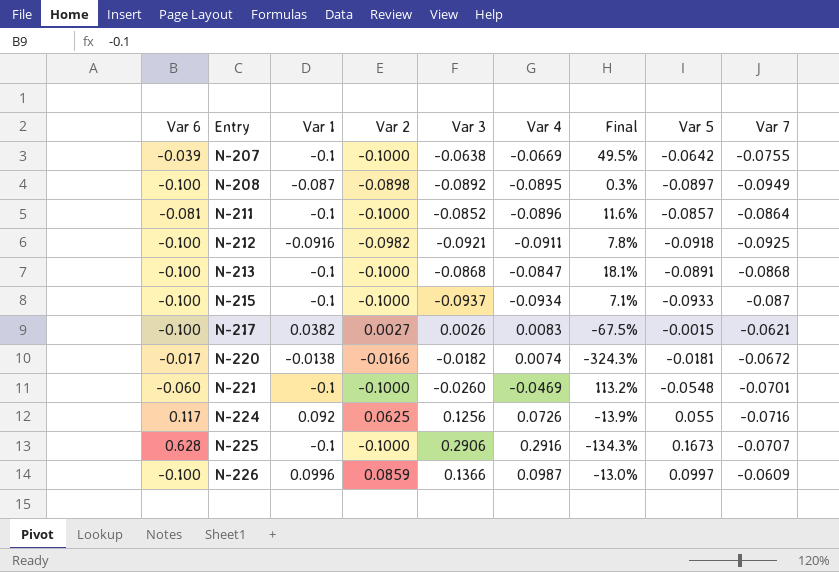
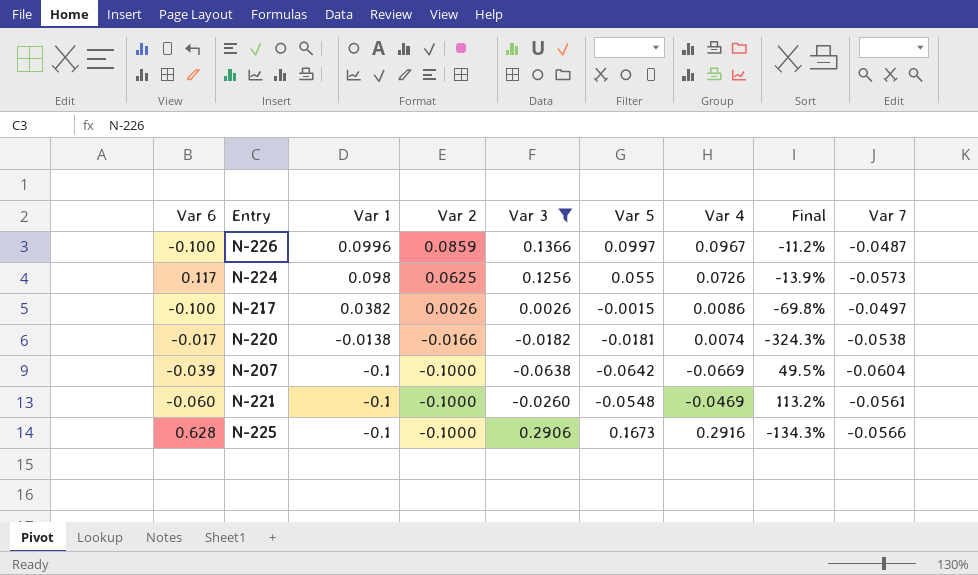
filter: none -> Var 3 >= -0.0638
row order: Entry ascending -> Var 1 descending
column Var 5 | position: 8 -> 6
N-226 | Var 4: 0.0987 -> 0.0967
N-226 | Final: -13.0% -> -11.2%
N-226 | Var 7: -0.0609 -> -0.0487
N-224 | Var 1: 0.092 -> 0.098
N-224 | Var 7: -0.0716 -> -0.0573
N-217 | Var 2: 0.0027 -> 0.0026
N-217 | Var 4: 0.0083 -> 0.0086
N-217 | Final: -67.5% -> -69.8%
N-217 | Var 7: -0.0621 -> -0.0497
N-220 | Var 7: -0.0672 -> -0.0538
N-207 | Var 7: -0.0755 -> -0.0604
N-221 | Var 7: -0.0701 -> -0.0561
N-225 | Var 7: -0.0707 -> -0.0566

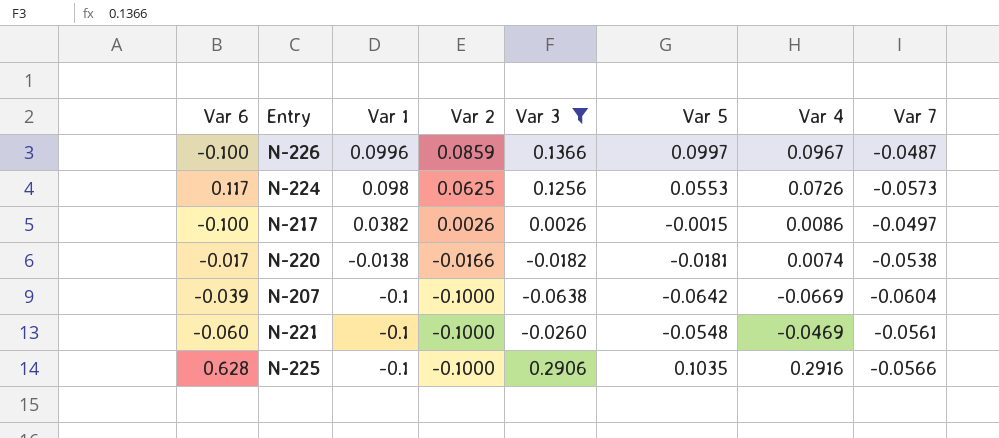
column Final | formula: ([Var 2] - [Var 4]) / [Var 4] -> none
N-224 | Var 5: 0.055 -> 0.0553
N-225 | Var 5: 0.1673 -> 0.1035

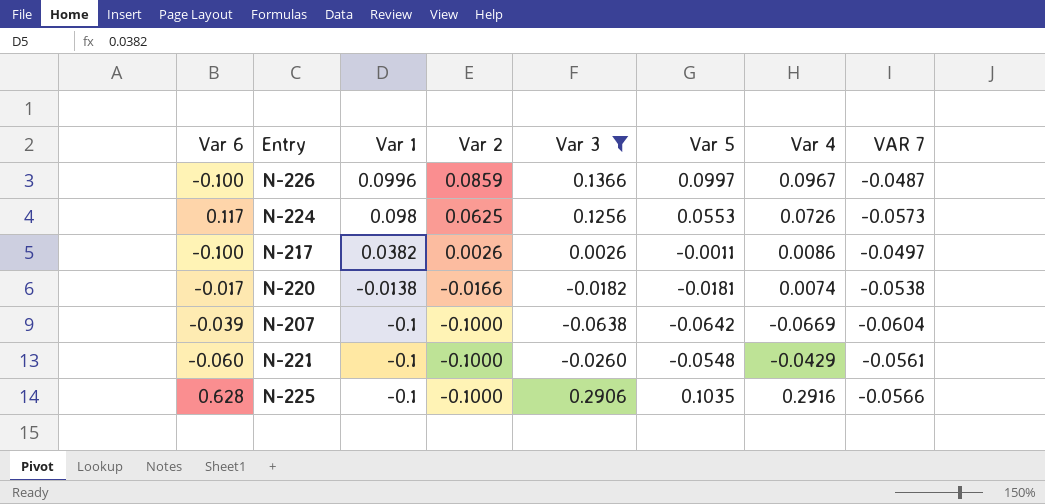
column name: Var 7 -> VAR 7
N-217 | Var 5: -0.0015 -> -0.0011
N-221 | Var 4: -0.0469 -> -0.0429

